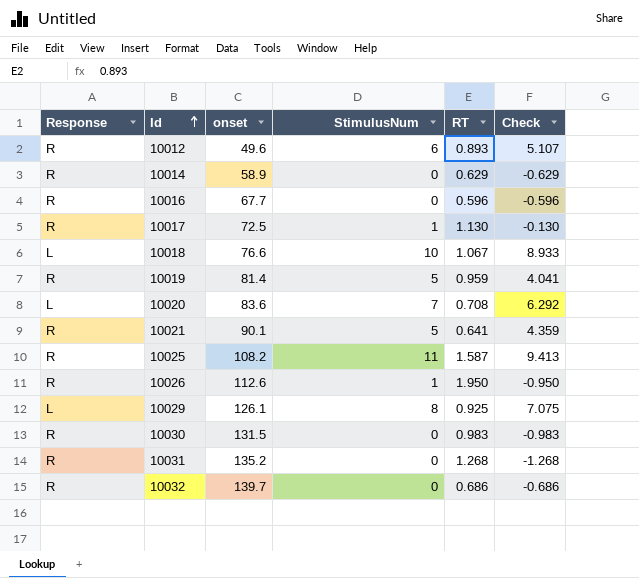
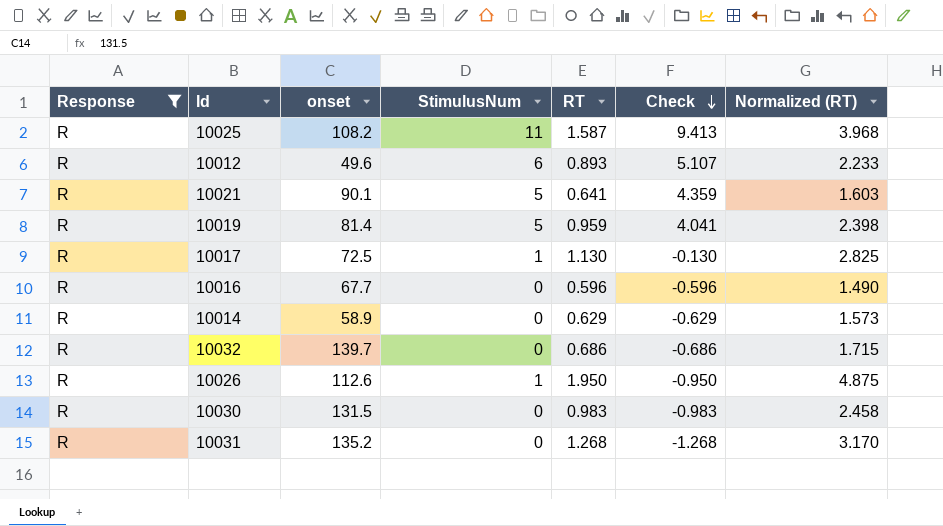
filter: none -> Response = R
row order: Id ascending -> Check descending
column Normalized (RT) | formula: none -> [RT] * 2.5

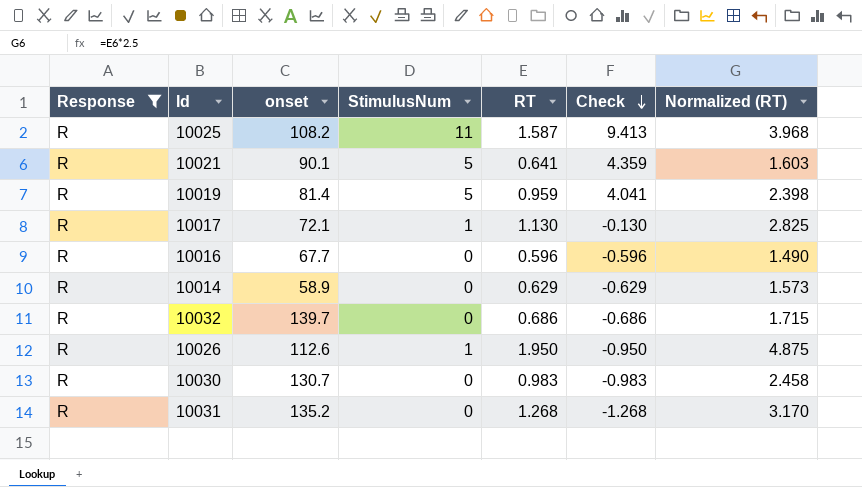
row 10012: R | 49.6 | 6 | 0.893 | 5.107 | 2.233 -> none
10017 | onset: 72.5 -> 72.1
10030 | onset: 131.5 -> 130.7

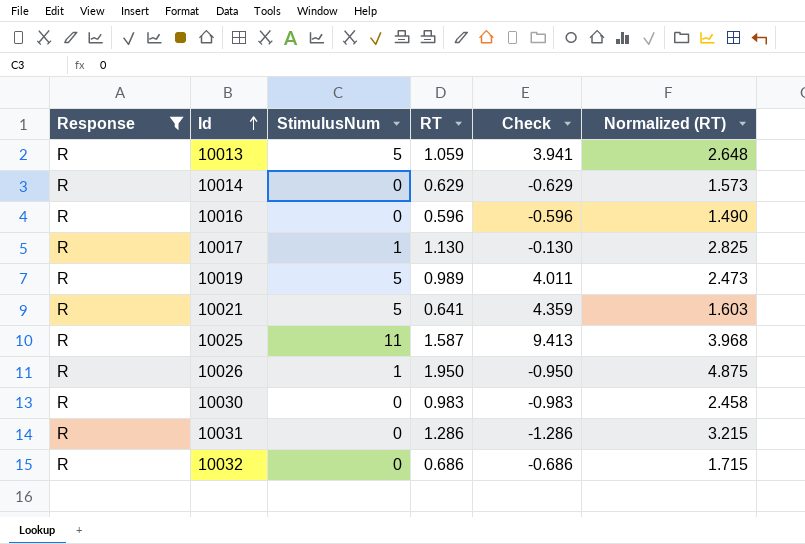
row order: Check descending -> Id ascending
column onset | position: 3 -> none
row 10013: none -> R | 5 | 1.059 | 3.941 | 2.648
10019 | RT: 0.959 -> 0.989
10019 | Check: 4.041 -> 4.011
10019 | Normalized (RT): 2.398 -> 2.473
10031 | RT: 1.268 -> 1.286
10031 | Check: -1.268 -> -1.286
10031 | Normalized (RT): 3.170 -> 3.215

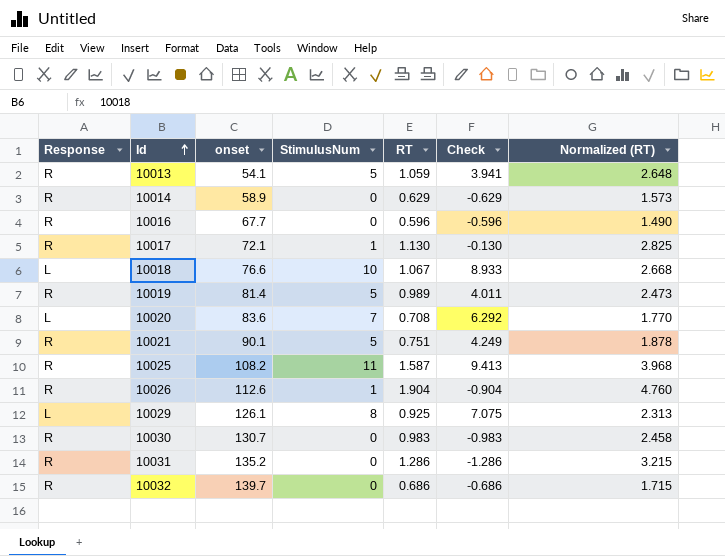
filter: Response = R -> none
column onset | position: none -> 3
10021 | RT: 0.641 -> 0.751
10021 | Check: 4.359 -> 4.249
10021 | Normalized (RT): 1.603 -> 1.878
10026 | RT: 1.950 -> 1.904
10026 | Check: -0.950 -> -0.904
10026 | Normalized (RT): 4.875 -> 4.760

